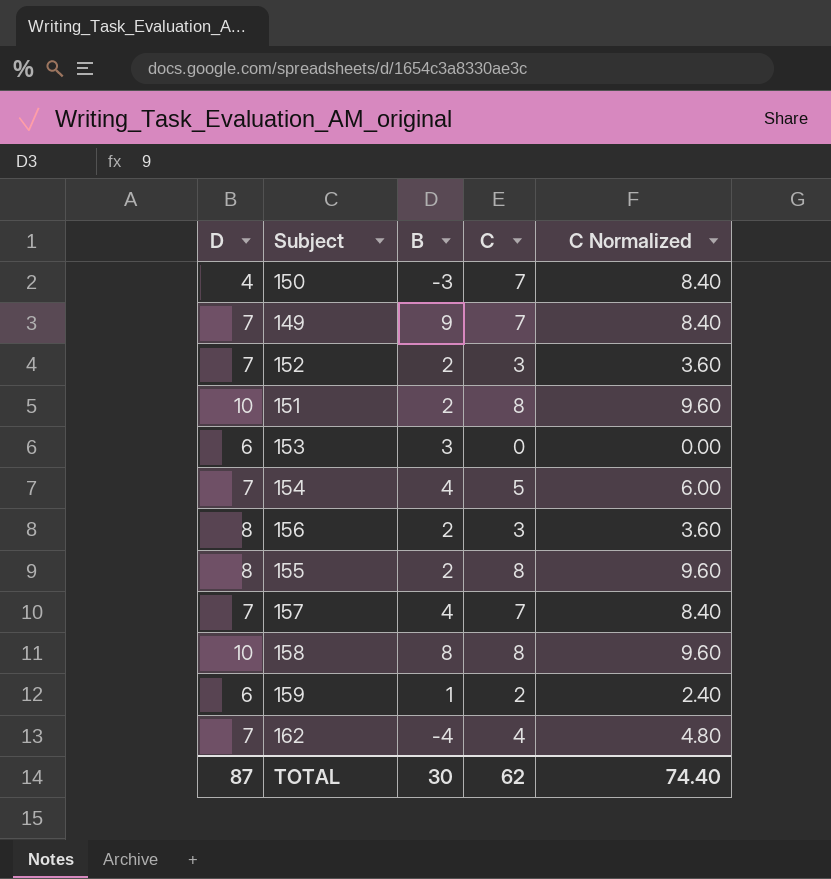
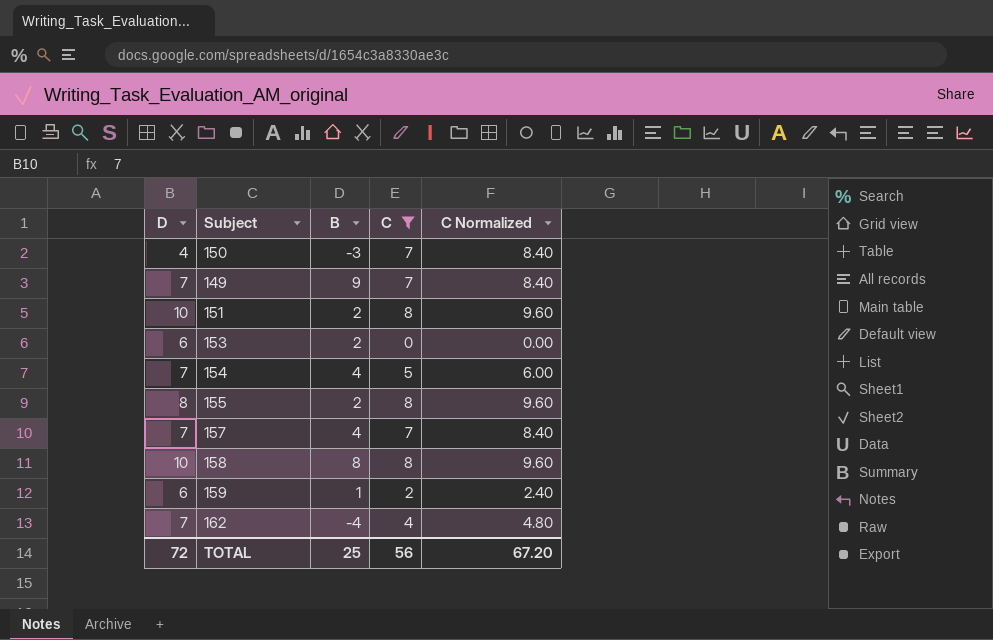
filter: none -> C != 3
153 | B: 3 -> 2
TOTAL | D: 87 -> 72
TOTAL | B: 30 -> 25
TOTAL | C: 62 -> 56
TOTAL | C Normalized: 74.40 -> 67.20

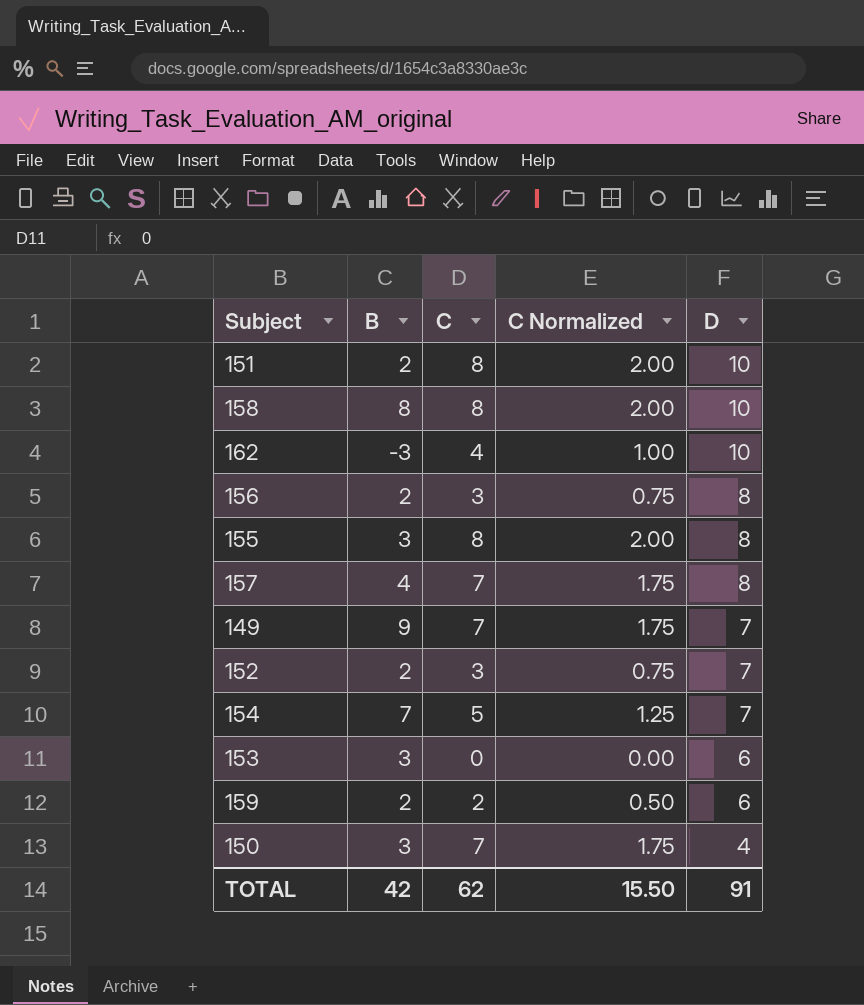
filter: C != 3 -> none
row order: none -> D descending
column C Normalized | formula: [C] * 1.2 -> [C] * 0.25
column D | position: 1 -> 5
162 | B: -4 -> -3
162 | D: 7 -> 10
155 | B: 2 -> 3
157 | D: 7 -> 8
154 | B: 4 -> 7
153 | B: 2 -> 3
159 | B: 1 -> 2
150 | B: -3 -> 3
TOTAL | B: 25 -> 42
TOTAL | C: 56 -> 62
TOTAL | C Normalized: 67.20 -> 15.50
TOTAL | D: 72 -> 91

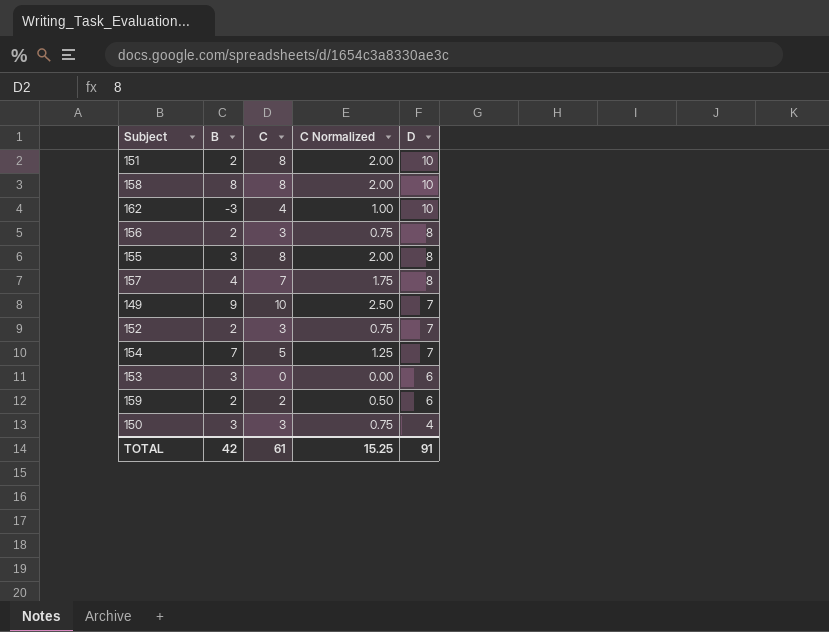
149 | C: 7 -> 10
149 | C Normalized: 1.75 -> 2.50
150 | C: 7 -> 3
150 | C Normalized: 1.75 -> 0.75
TOTAL | C: 62 -> 61
TOTAL | C Normalized: 15.50 -> 15.25

